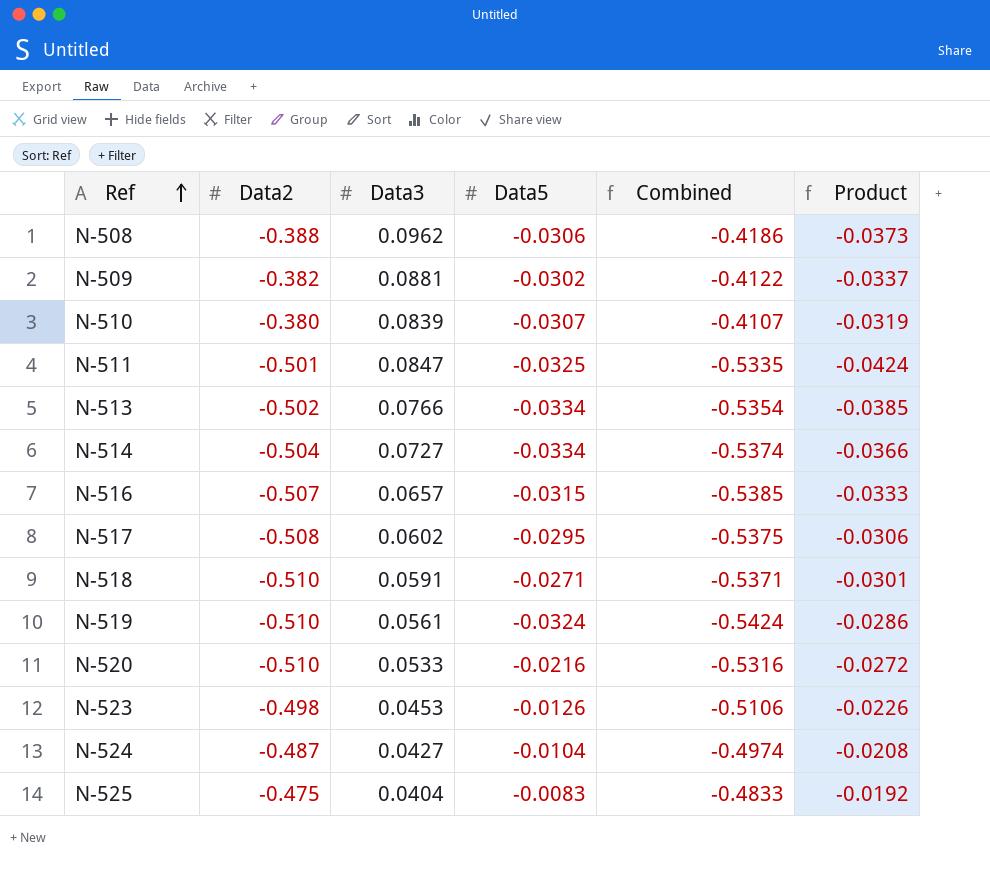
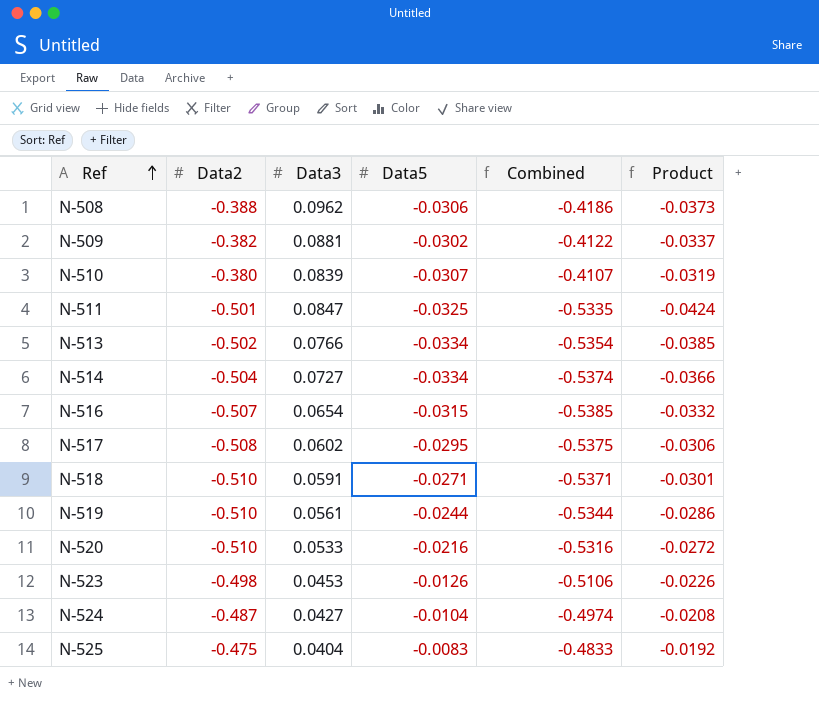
N-516 | Data3: 0.0657 -> 0.0654
N-516 | Product: -0.0333 -> -0.0332
N-519 | Data5: -0.0324 -> -0.0244
N-519 | Combined: -0.5424 -> -0.5344

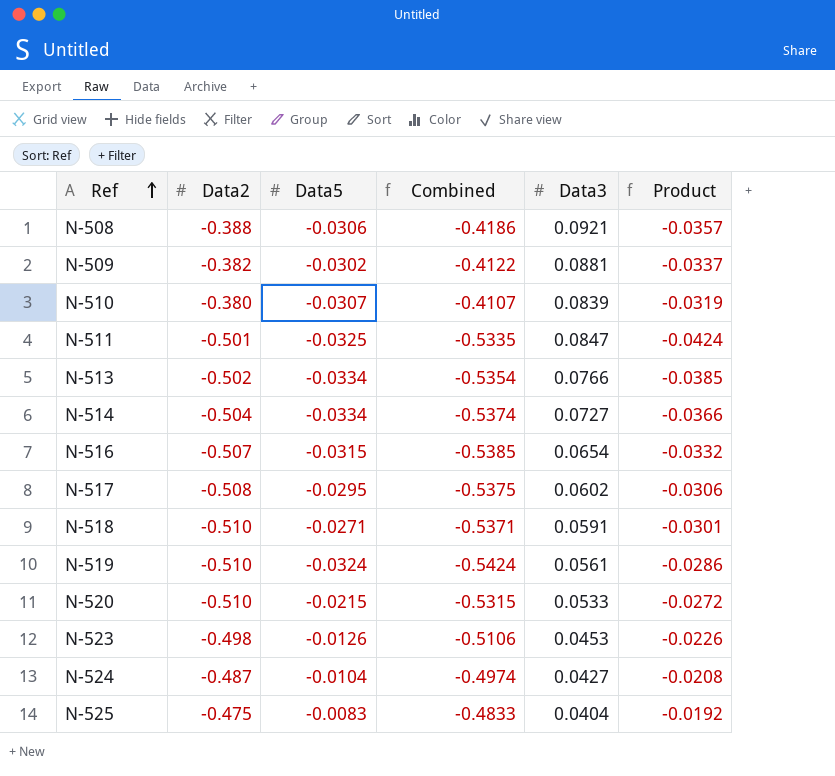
column Data3 | position: 3 -> 5
N-508 | Data3: 0.0962 -> 0.0921
N-508 | Product: -0.0373 -> -0.0357
N-519 | Data5: -0.0244 -> -0.0324
N-519 | Combined: -0.5344 -> -0.5424
N-520 | Data5: -0.0216 -> -0.0215
N-520 | Combined: -0.5316 -> -0.5315

